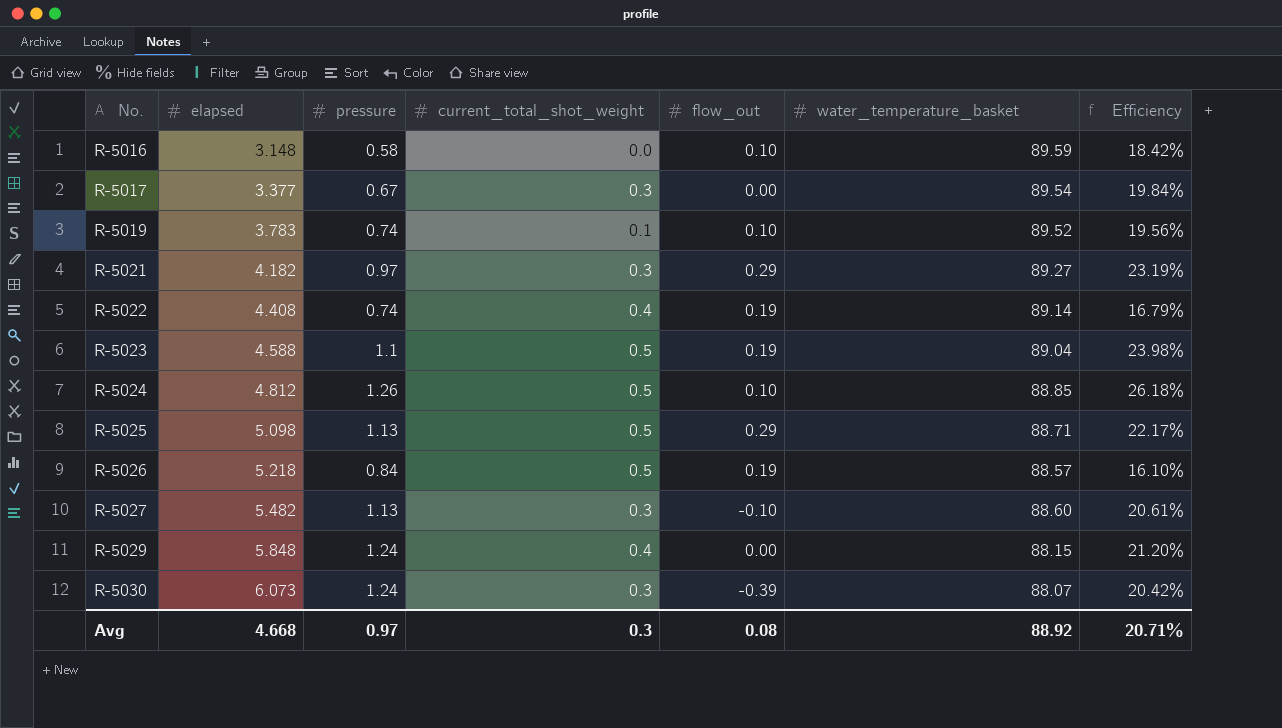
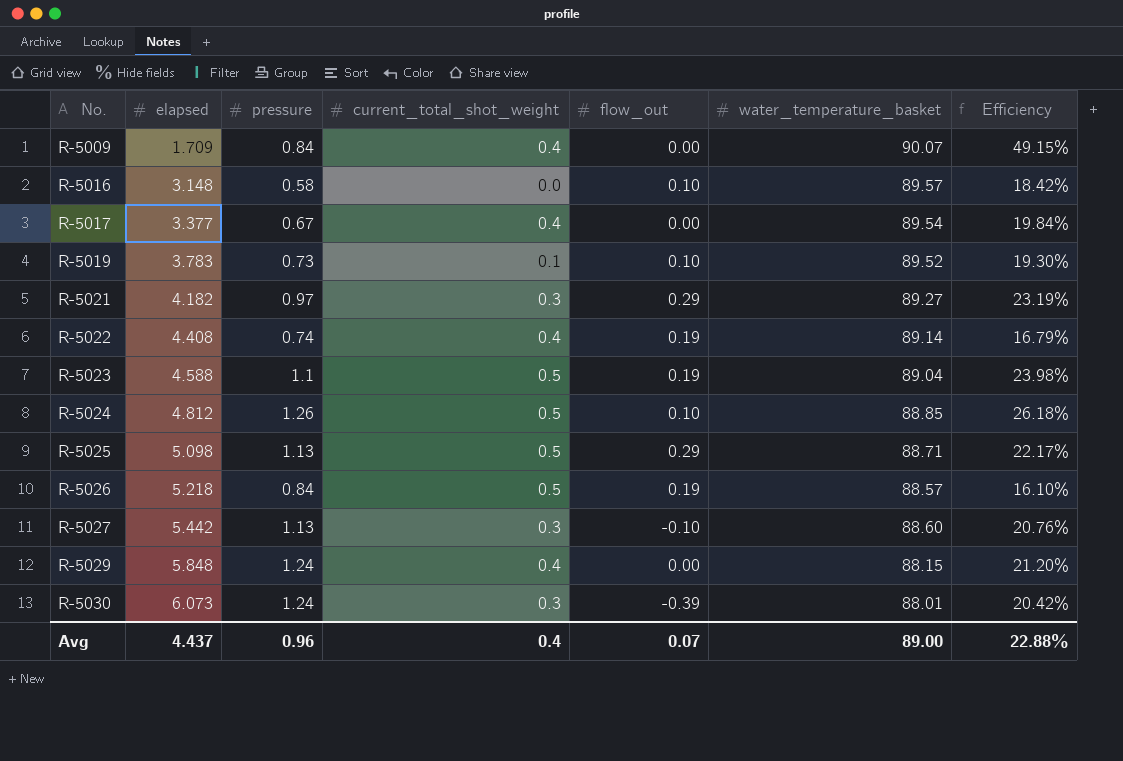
row R-5009: none -> 1.709 | 0.84 | 0.4 | 0.00 | 90.07 | 49.15%
R-5016 | water_temperature_basket: 89.59 -> 89.57
R-5017 | current_total_shot_weight: 0.3 -> 0.4
R-5019 | pressure: 0.74 -> 0.73
R-5019 | Efficiency: 19.56% -> 19.30%
R-5027 | elapsed: 5.482 -> 5.442
R-5027 | Efficiency: 20.61% -> 20.76%
R-5030 | water_temperature_basket: 88.07 -> 88.01
Avg | elapsed: 4.668 -> 4.437
Avg | pressure: 0.97 -> 0.96
Avg | current_total_shot_weight: 0.3 -> 0.4
Avg | flow_out: 0.08 -> 0.07
Avg | water_temperature_basket: 88.92 -> 89.00
Avg | Efficiency: 20.71% -> 22.88%

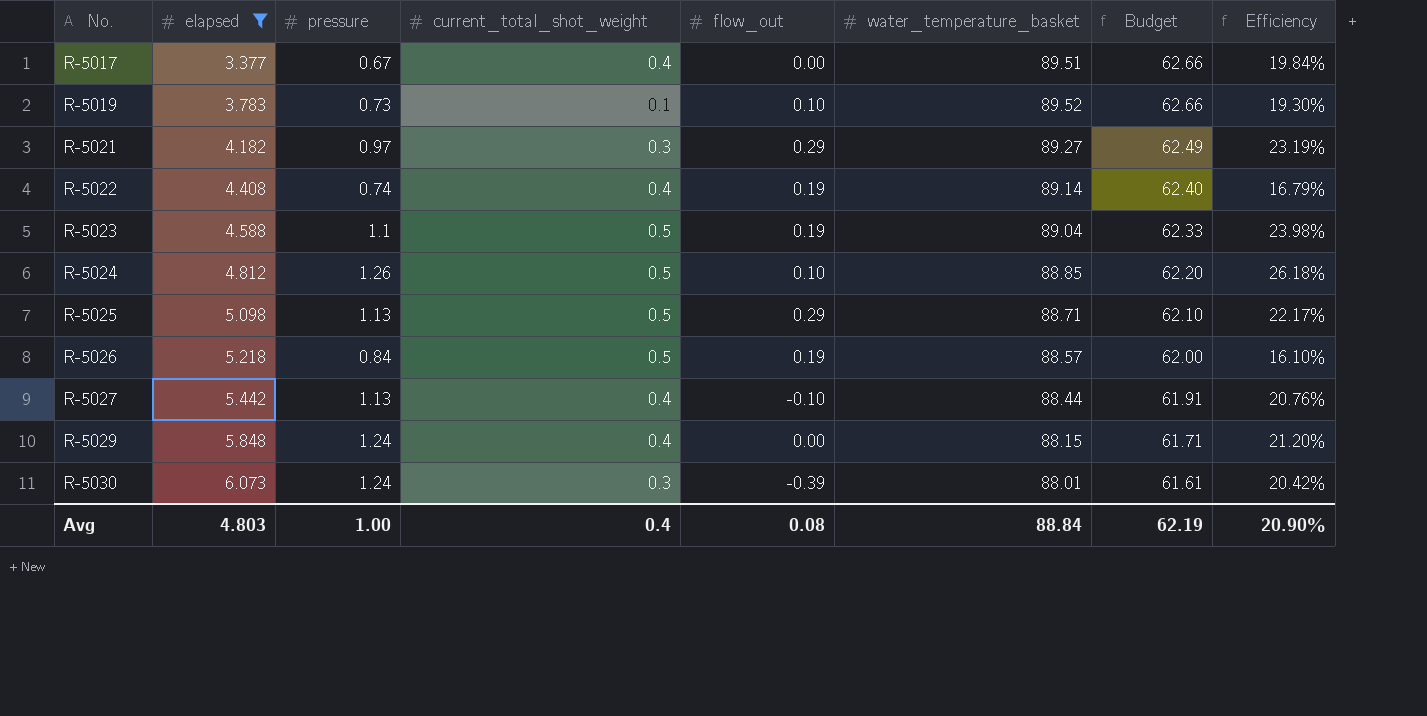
filter: none -> elapsed >= 3.377
column Budget | formula: none -> [water_temperature_basket] * 0.7
R-5017 | water_temperature_basket: 89.54 -> 89.51
R-5027 | current_total_shot_weight: 0.3 -> 0.4
R-5027 | water_temperature_basket: 88.60 -> 88.44
Avg | elapsed: 4.437 -> 4.803
Avg | pressure: 0.96 -> 1.00
Avg | flow_out: 0.07 -> 0.08
Avg | water_temperature_basket: 89.00 -> 88.84
Avg | Efficiency: 22.88% -> 20.90%

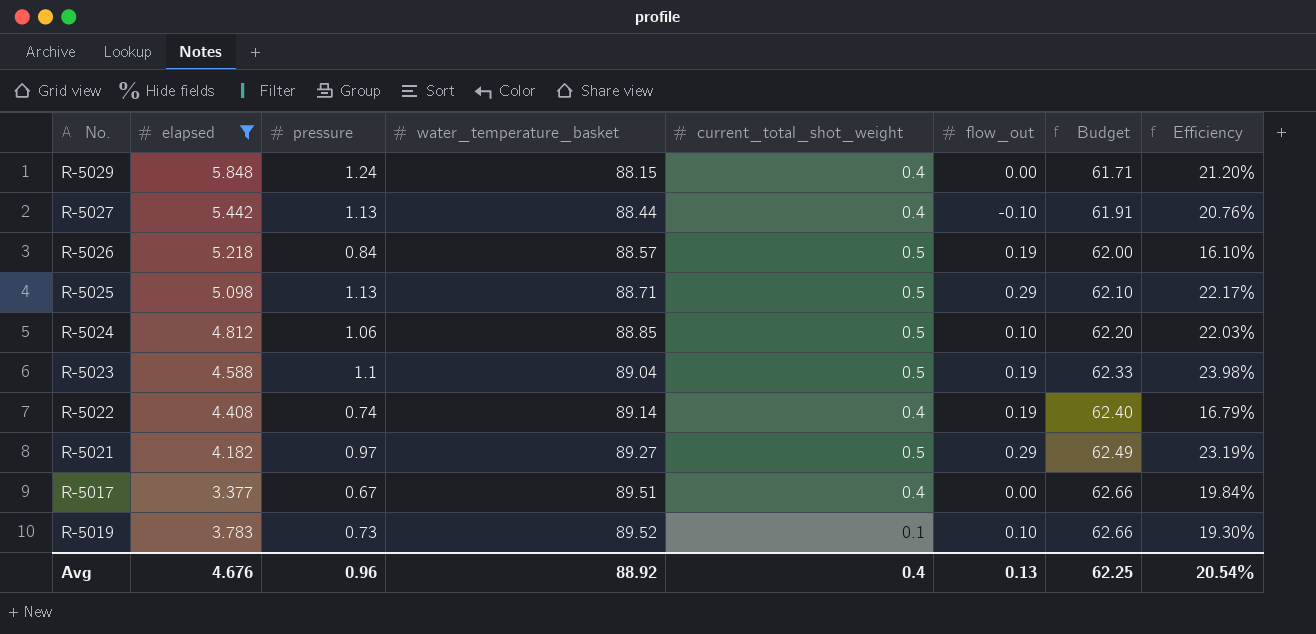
row order: No. ascending -> water_temperature_basket ascending
column water_temperature_basket | position: 6 -> 4
row R-5030: 6.073 | 1.24 | 0.3 | -0.39 | 88.01 | 61.61 | 20.42% -> none
R-5024 | pressure: 1.26 -> 1.06
R-5024 | Efficiency: 26.18% -> 22.03%
R-5021 | current_total_shot_weight: 0.3 -> 0.5
Avg | elapsed: 4.803 -> 4.676
Avg | pressure: 1.00 -> 0.96
Avg | water_temperature_basket: 88.84 -> 88.92
Avg | flow_out: 0.08 -> 0.13
Avg | Budget: 62.19 -> 62.25
Avg | Efficiency: 20.90% -> 20.54%

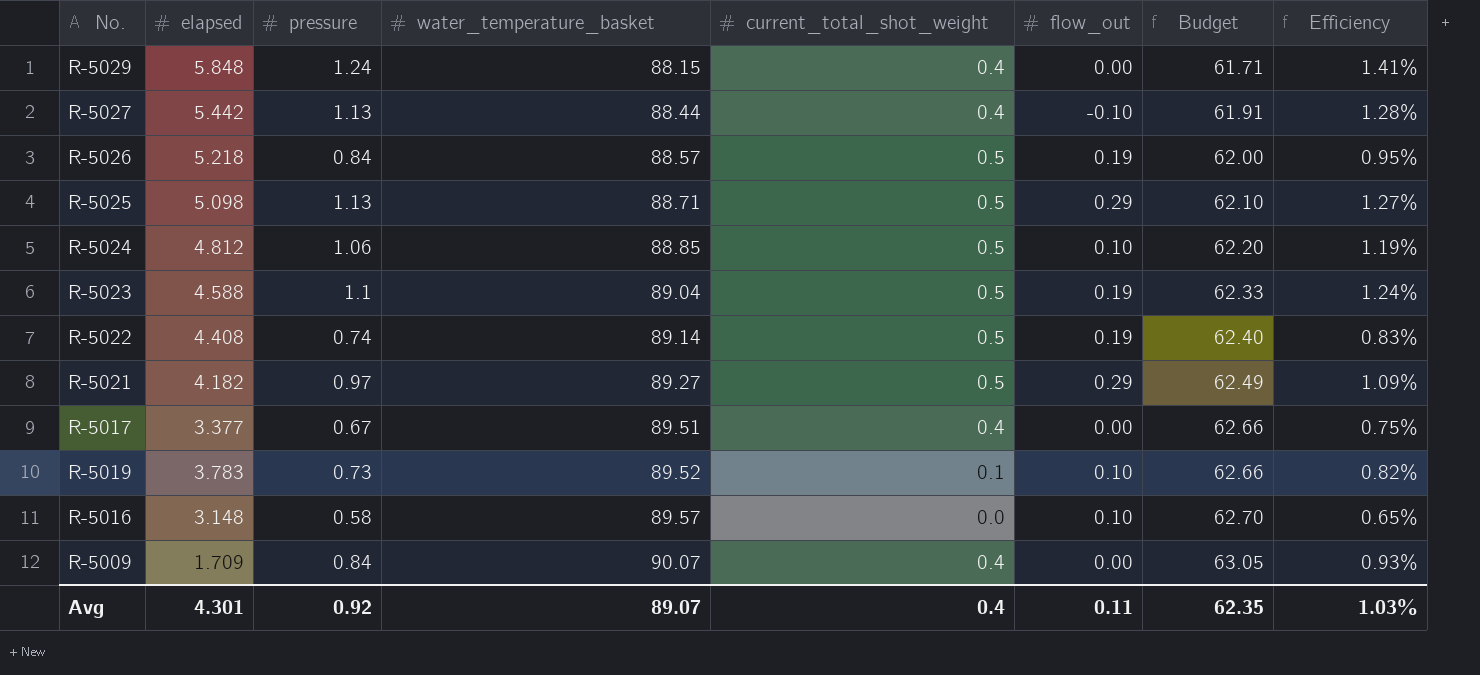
filter: elapsed >= 3.377 -> none
column Efficiency | formula: [pressure] / [elapsed] -> [pressure] / [water_temperature_basket]
R-5022 | current_total_shot_weight: 0.4 -> 0.5
Avg | elapsed: 4.676 -> 4.301
Avg | pressure: 0.96 -> 0.92
Avg | water_temperature_basket: 88.92 -> 89.07
Avg | flow_out: 0.13 -> 0.11
Avg | Budget: 62.25 -> 62.35
Avg | Efficiency: 20.54% -> 1.03%

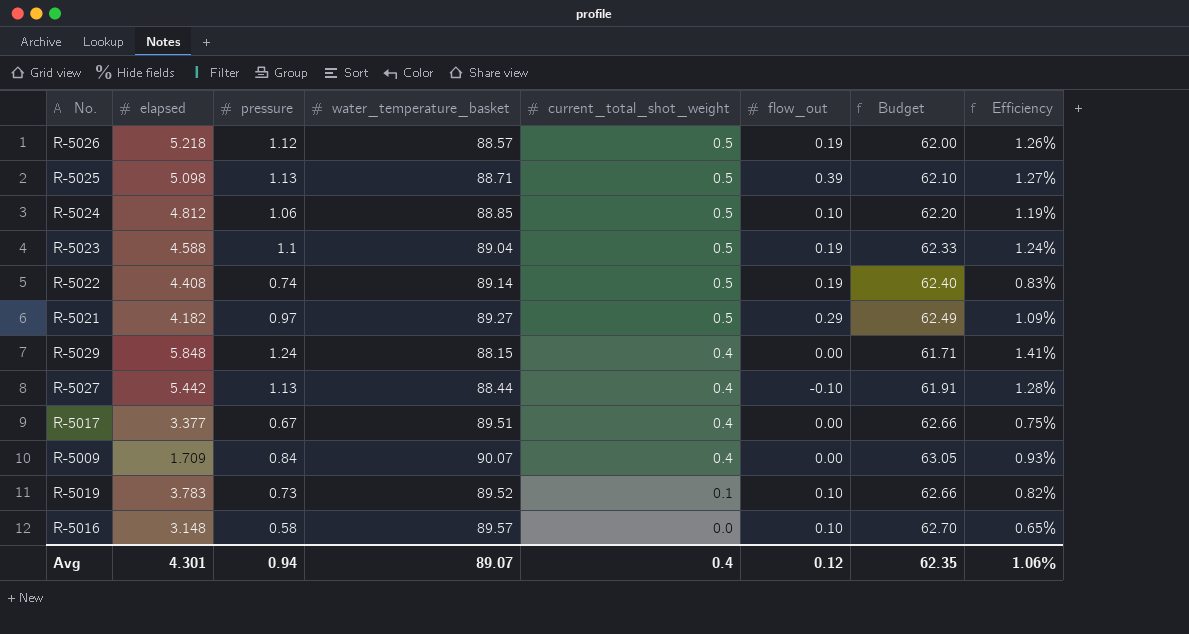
row order: water_temperature_basket ascending -> current_total_shot_weight descending
R-5026 | pressure: 0.84 -> 1.12
R-5026 | Efficiency: 0.95% -> 1.26%
R-5025 | flow_out: 0.29 -> 0.39
Avg | pressure: 0.92 -> 0.94
Avg | flow_out: 0.11 -> 0.12
Avg | Efficiency: 1.03% -> 1.06%

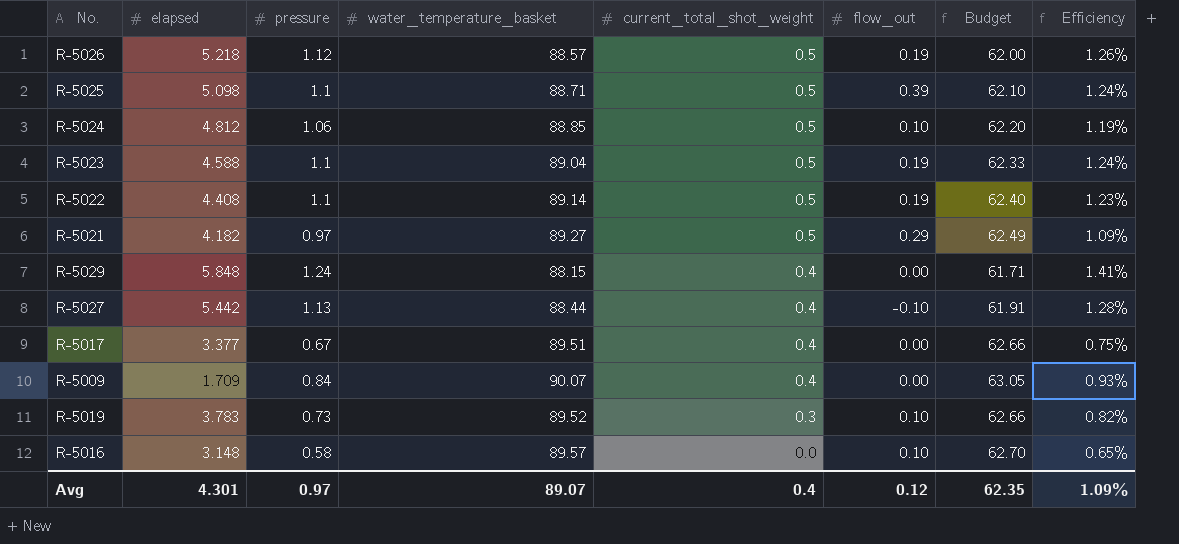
R-5025 | pressure: 1.13 -> 1.1
R-5025 | Efficiency: 1.27% -> 1.24%
R-5022 | pressure: 0.74 -> 1.1
R-5022 | Efficiency: 0.83% -> 1.23%
R-5019 | current_total_shot_weight: 0.1 -> 0.3
Avg | pressure: 0.94 -> 0.97
Avg | Efficiency: 1.06% -> 1.09%

